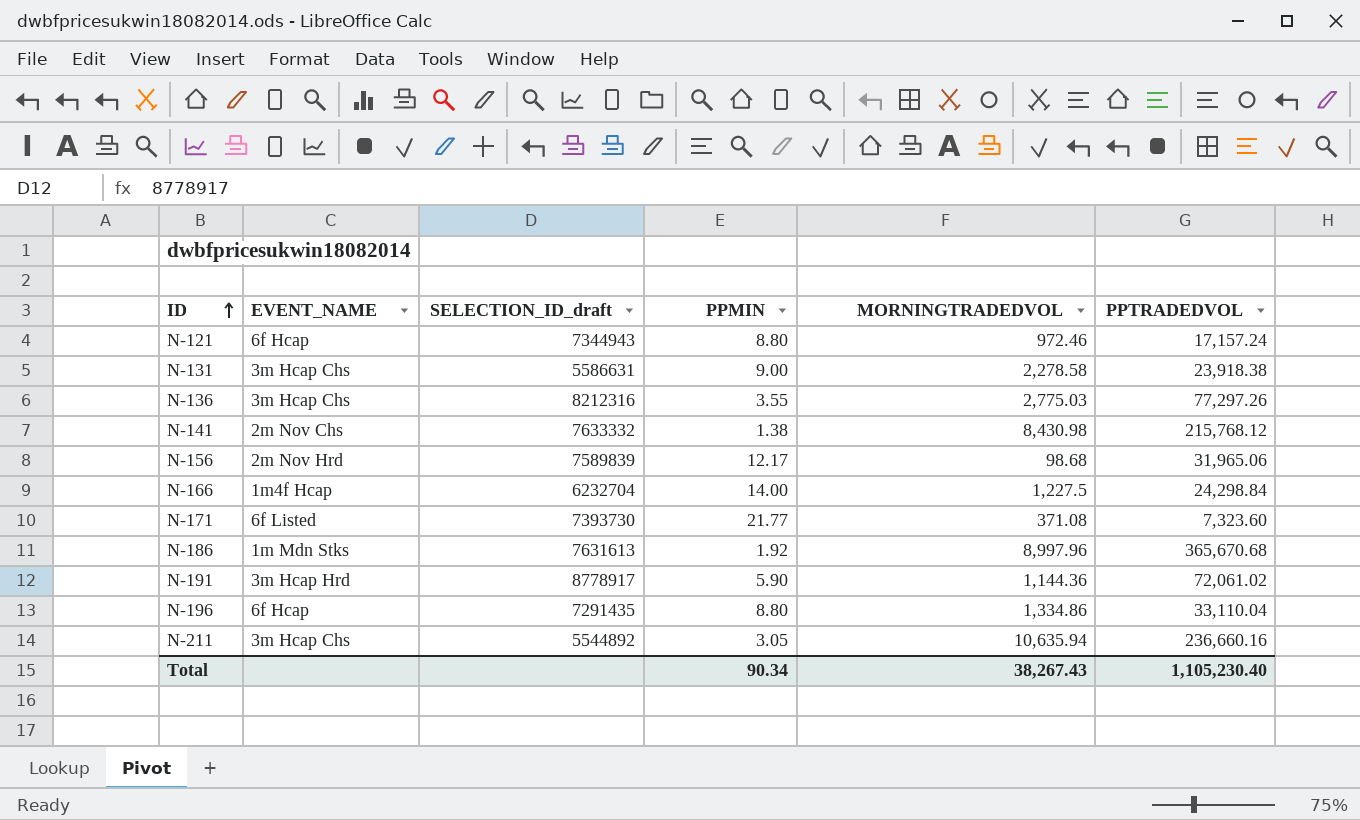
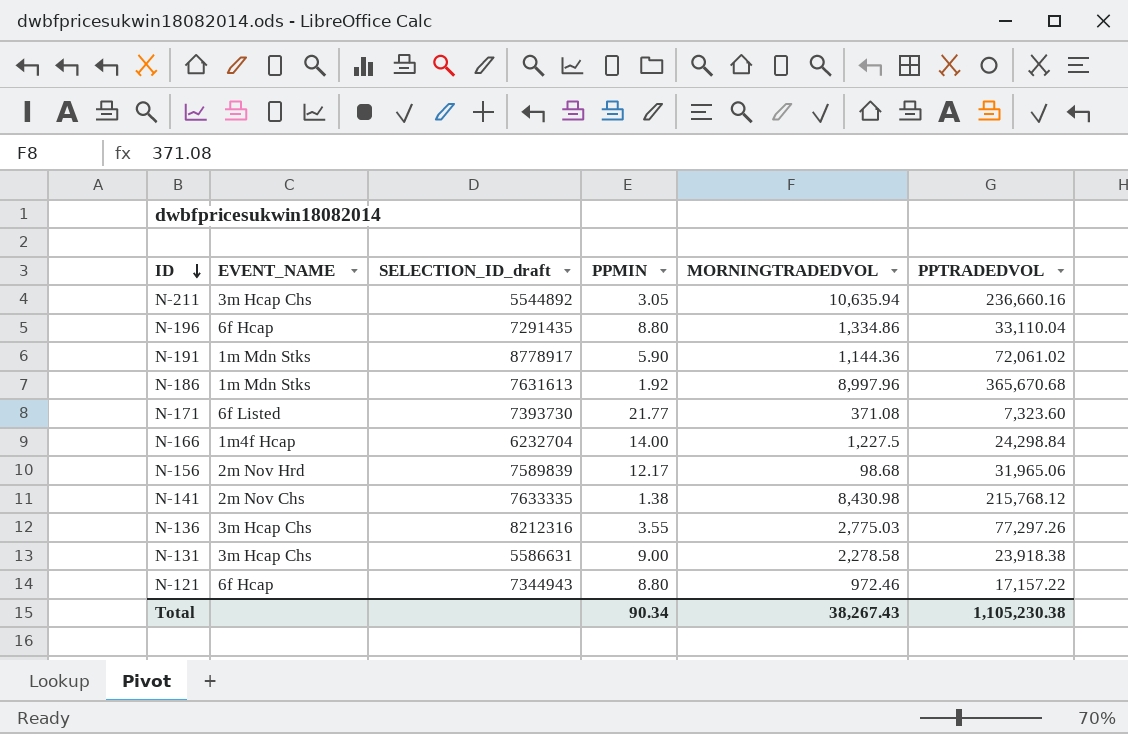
row order: ID ascending -> ID descending
N-191 | EVENT_NAME: 3m Hcap Hrd -> 1m Mdn Stks
N-141 | SELECTION_ID_draft: 7633332 -> 7633335
N-121 | PPTRADEDVOL: 17,157.24 -> 17,157.22
Total | PPTRADEDVOL: 1,105,230.40 -> 1,105,230.38

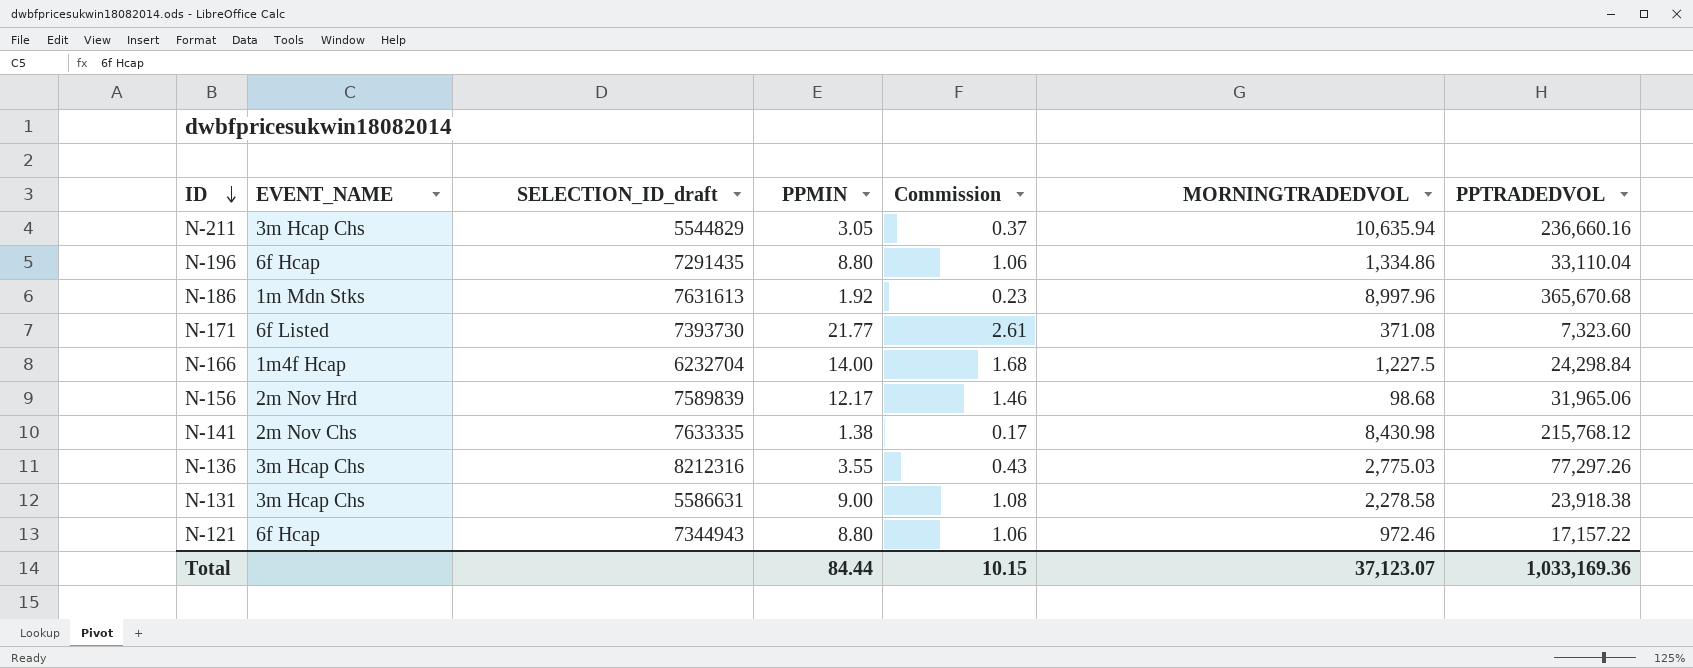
column Commission | formula: none -> [PPMIN] * 0.12
row N-191: 1m Mdn Stks | 8778917 | 5.90 | 1,144.36 | 72,061.02 -> none
N-211 | SELECTION_ID_draft: 5544892 -> 5544829
Total | PPMIN: 90.34 -> 84.44
Total | MORNINGTRADEDVOL: 38,267.43 -> 37,123.07
Total | PPTRADEDVOL: 1,105,230.38 -> 1,033,169.36

